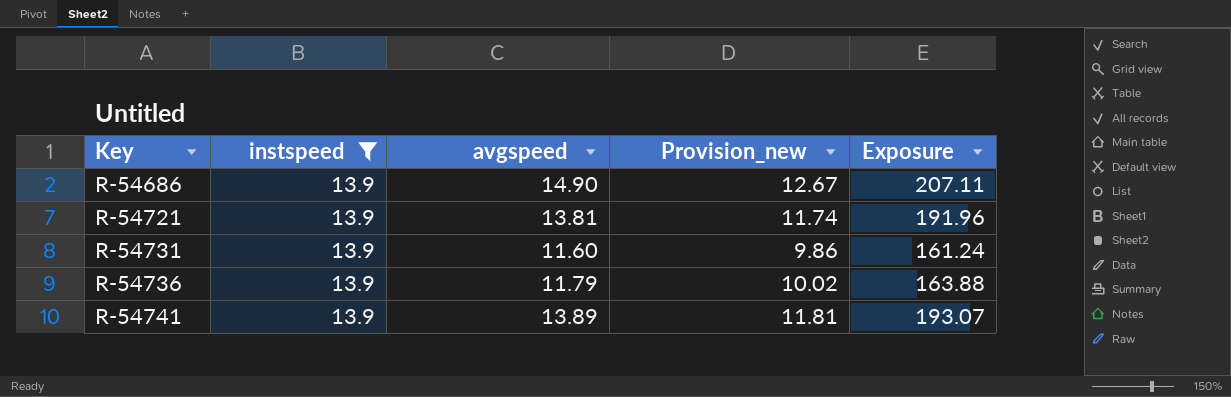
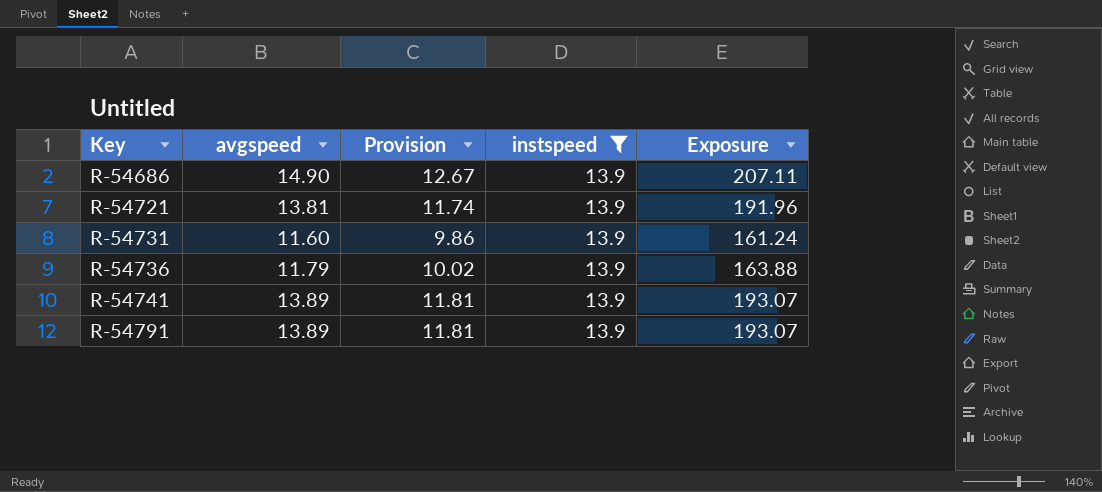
column name: Provision_new -> Provision
column instspeed | position: 2 -> 4
row R-54791: none -> 13.89 | 11.81 | 13.9 | 193.07

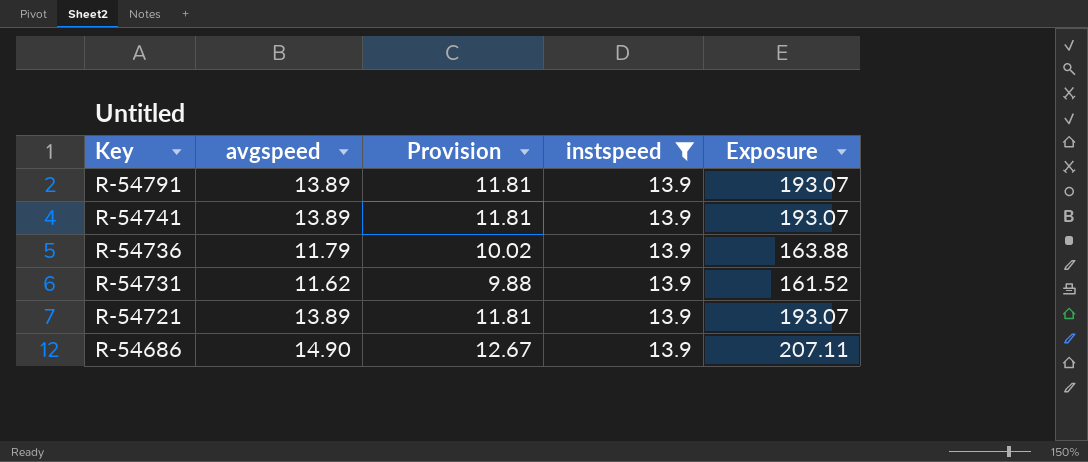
row order: Key ascending -> Key descending
R-54731 | avgspeed: 11.60 -> 11.62
R-54731 | Provision: 9.86 -> 9.88
R-54731 | Exposure: 161.24 -> 161.52
R-54721 | avgspeed: 13.81 -> 13.89
R-54721 | Provision: 11.74 -> 11.81
R-54721 | Exposure: 191.96 -> 193.07

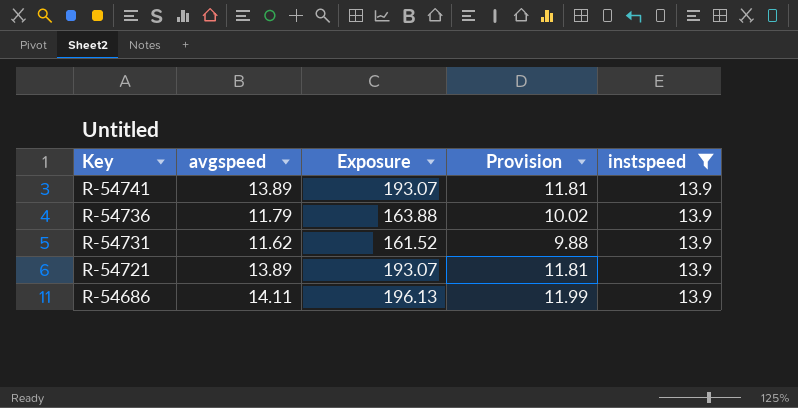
column Exposure | position: 5 -> 3
row R-54791: 13.89 | 11.81 | 13.9 | 193.07 -> none
R-54686 | avgspeed: 14.90 -> 14.11
R-54686 | Exposure: 207.11 -> 196.13
R-54686 | Provision: 12.67 -> 11.99

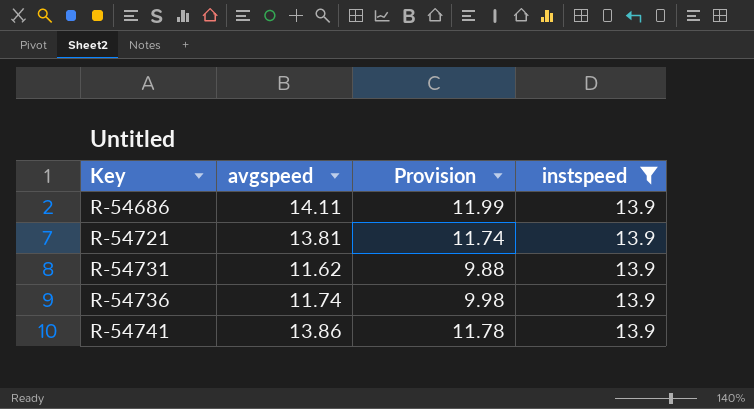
row order: Key descending -> Key ascending
column Exposure | formula: [avgspeed] * [instspeed] -> none
R-54721 | avgspeed: 13.89 -> 13.81
R-54721 | Provision: 11.81 -> 11.74
R-54736 | avgspeed: 11.79 -> 11.74
R-54736 | Provision: 10.02 -> 9.98
R-54741 | avgspeed: 13.89 -> 13.86
R-54741 | Provision: 11.81 -> 11.78

